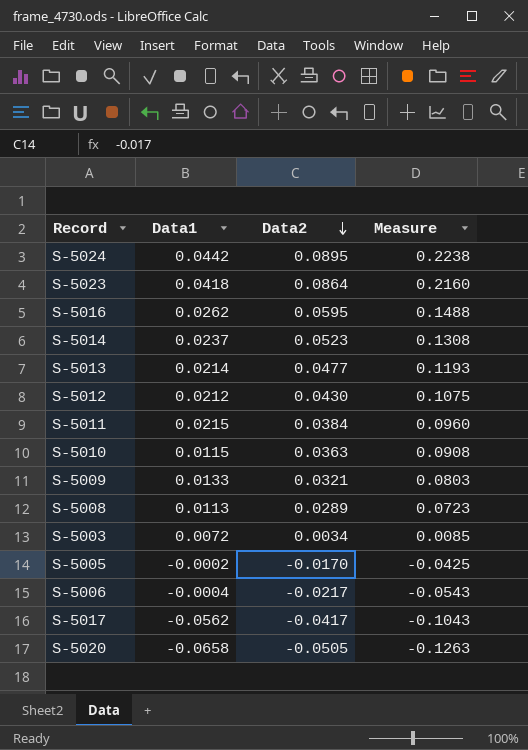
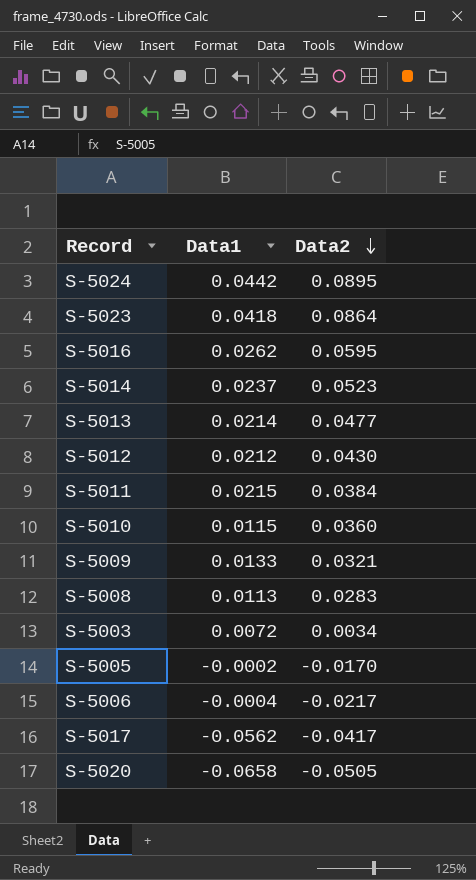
column Measure | formula: [Data2] * 2.5 -> none
S-5010 | Data2: 0.0363 -> 0.0360
S-5008 | Data2: 0.0289 -> 0.0283

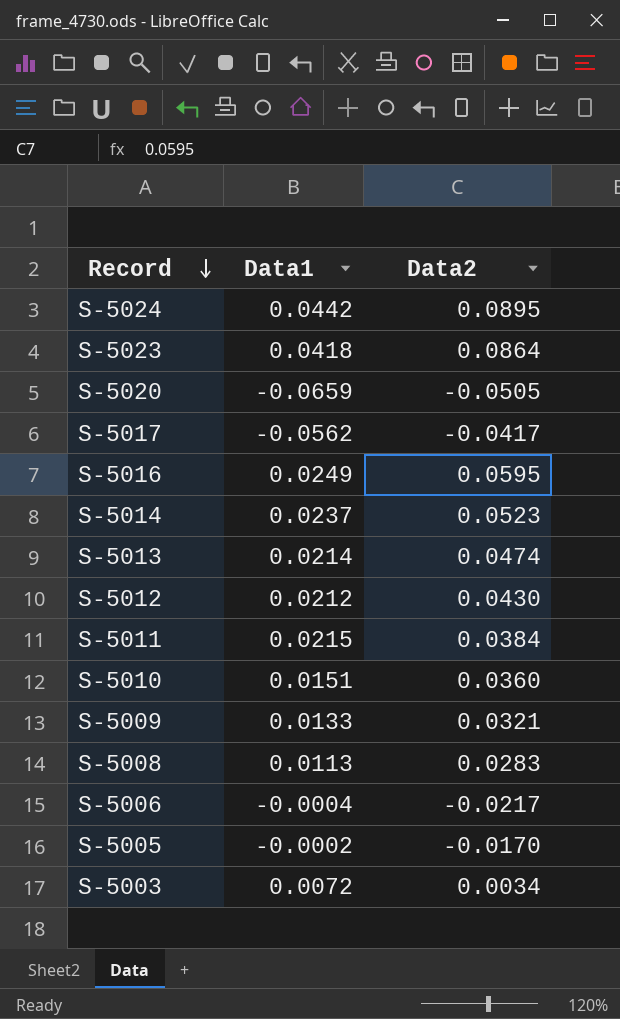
row order: Data2 descending -> Record descending
S-5020 | Data1: -0.0658 -> -0.0659
S-5016 | Data1: 0.0262 -> 0.0249
S-5013 | Data2: 0.0477 -> 0.0474
S-5010 | Data1: 0.0115 -> 0.0151

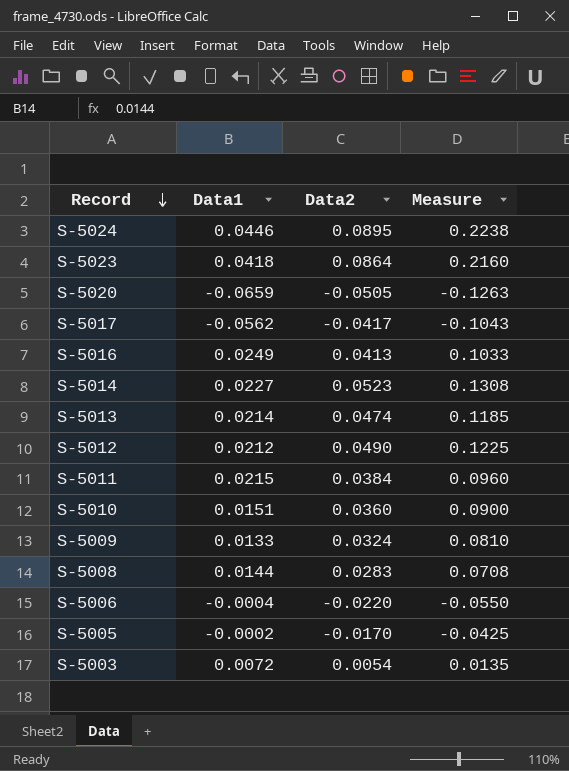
column Measure | formula: none -> [Data2] * 2.5
S-5024 | Data1: 0.0442 -> 0.0446
S-5016 | Data2: 0.0595 -> 0.0413
S-5014 | Data1: 0.0237 -> 0.0227
S-5012 | Data2: 0.0430 -> 0.0490
S-5009 | Data2: 0.0321 -> 0.0324
S-5008 | Data1: 0.0113 -> 0.0144
S-5006 | Data2: -0.0217 -> -0.0220
S-5003 | Data2: 0.0034 -> 0.0054

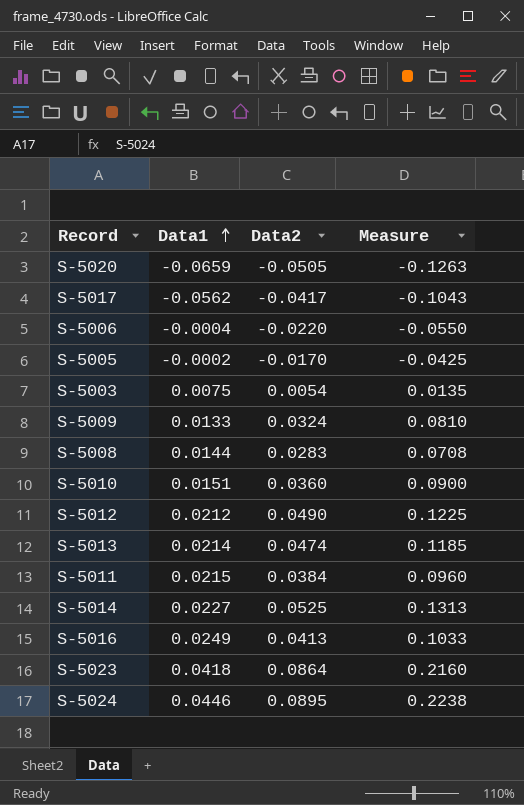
row order: Record descending -> Data1 ascending
S-5003 | Data1: 0.0072 -> 0.0075
S-5014 | Data2: 0.0523 -> 0.0525
S-5014 | Measure: 0.1308 -> 0.1313

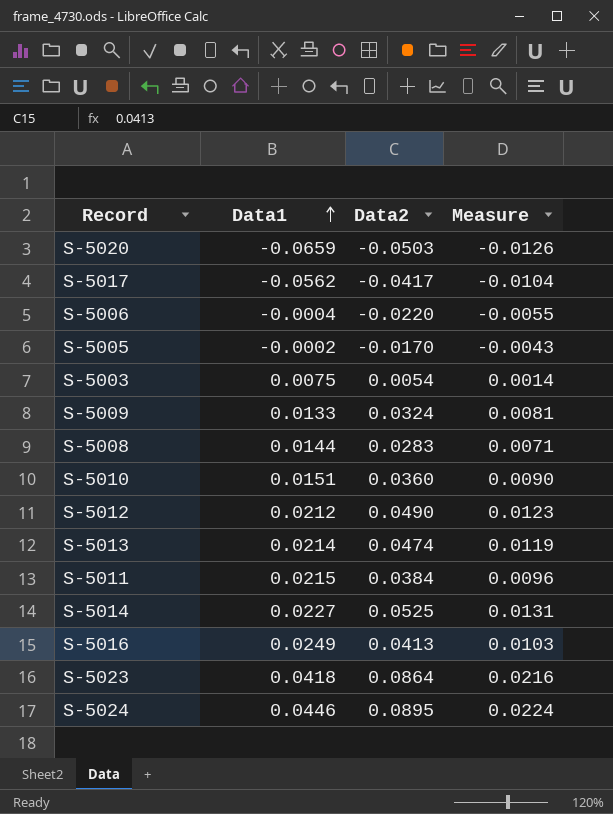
column Measure | formula: [Data2] * 2.5 -> [Data2] * 0.25
S-5020 | Data2: -0.0505 -> -0.0503

